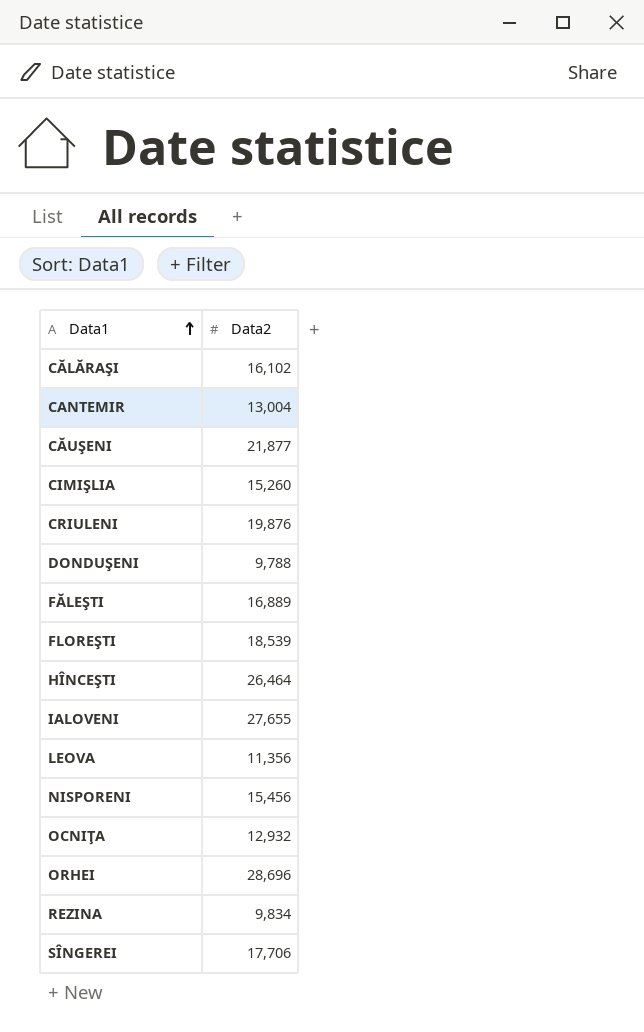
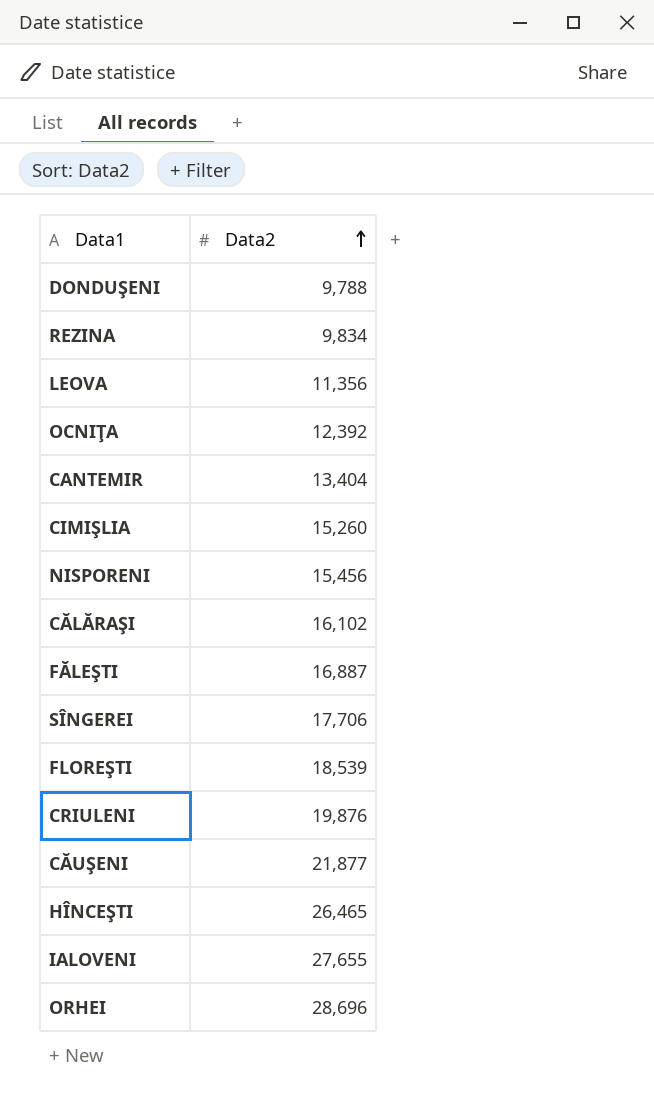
row order: Data1 ascending -> Data2 ascending
OCNIŢA | Data2: 12,932 -> 12,392
CANTEMIR | Data2: 13,004 -> 13,404
FĂLEŞTI | Data2: 16,889 -> 16,887
HÎNCEŞTI | Data2: 26,464 -> 26,465

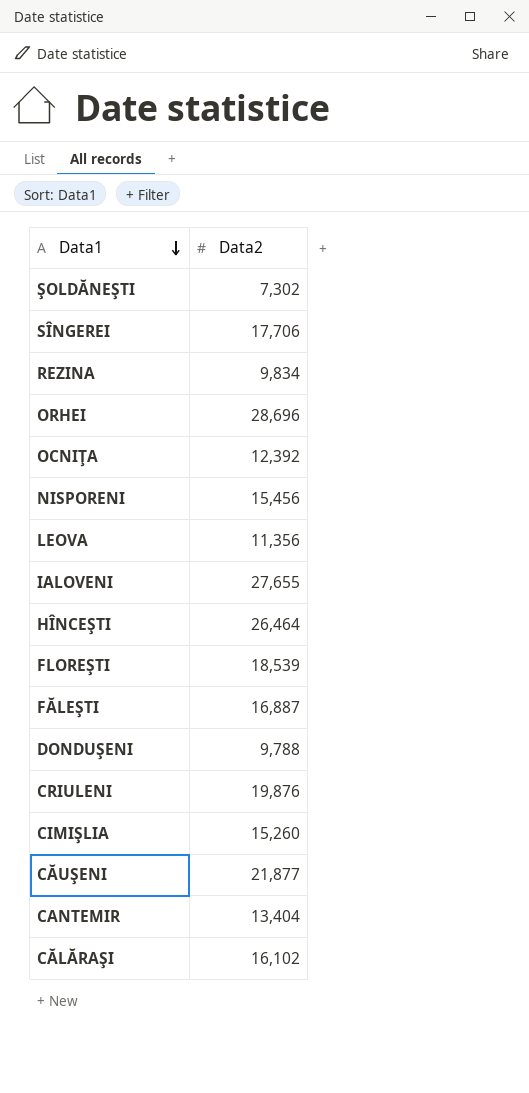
row order: Data2 ascending -> Data1 descending
row ŞOLDĂNEŞTI: none -> 7,302
HÎNCEŞTI | Data2: 26,465 -> 26,464

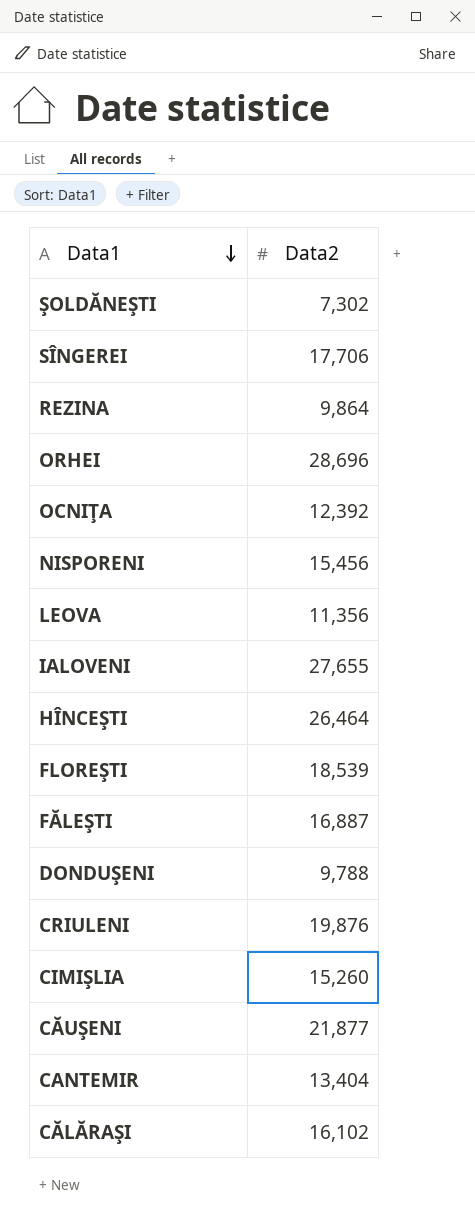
REZINA | Data2: 9,834 -> 9,864

